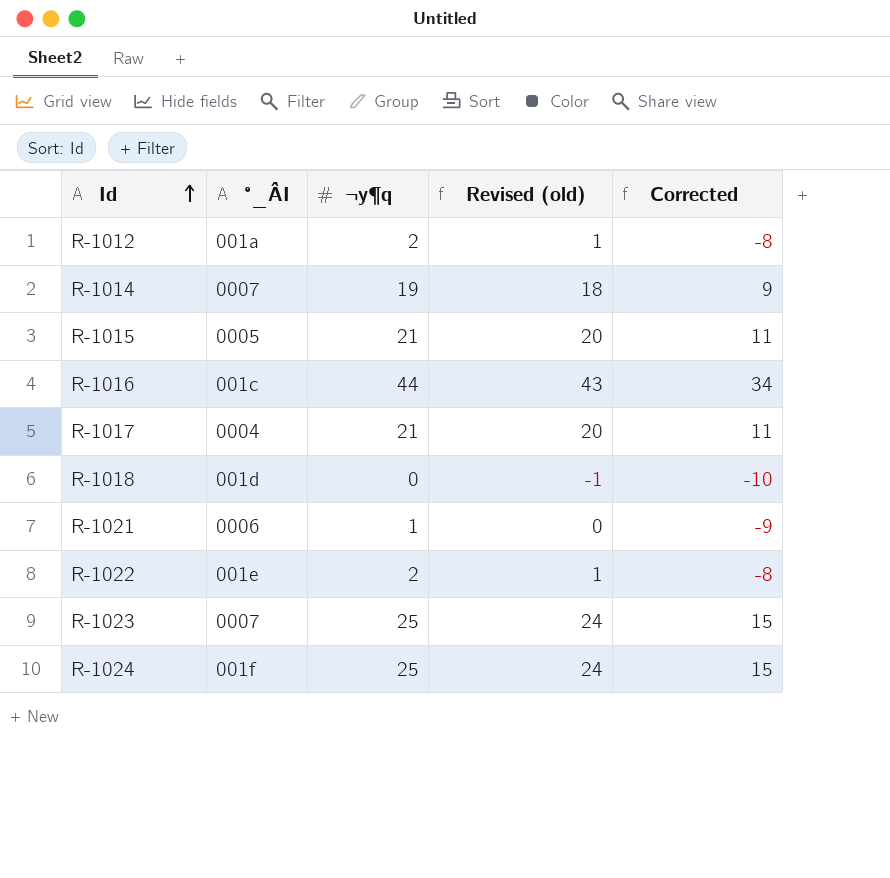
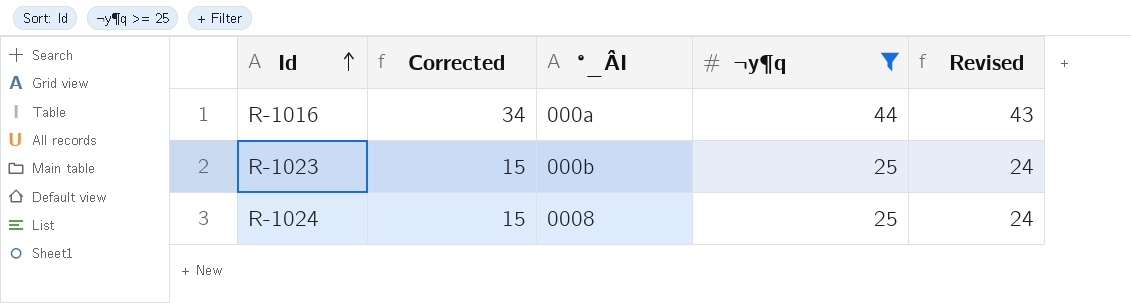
filter: none -> ¬y¶q >= 25
column Corrected | position: 5 -> 2
column name: Revised (old) -> Revised
R-1016 | °_ÂI: 001c -> 000a
R-1023 | °_ÂI: 0007 -> 000b
R-1024 | °_ÂI: 001f -> 0008

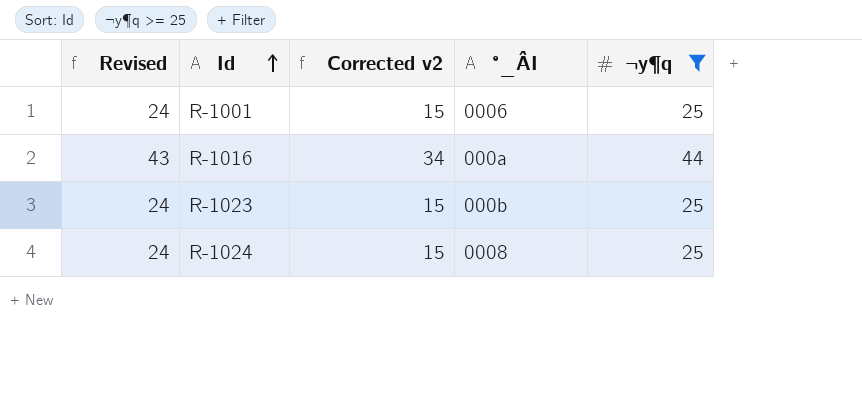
column Revised | position: 5 -> 1
column name: Corrected -> Corrected v2
row R-1001: none -> 24 | 15 | 0006 | 25

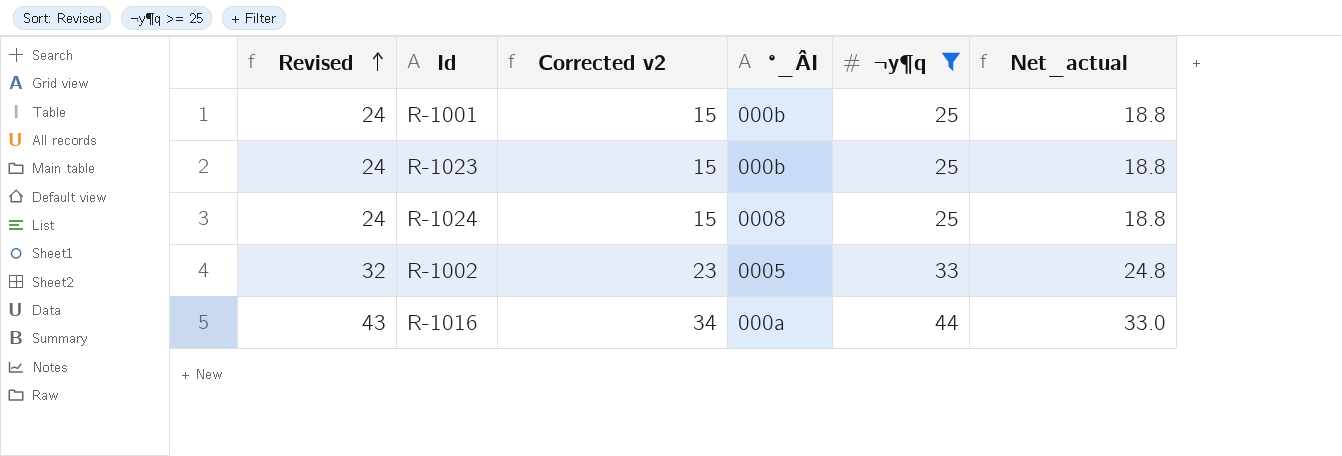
row order: Id ascending -> Revised ascending
column Net_actual | formula: none -> [¬y¶q] * 0.75
R-1001 | °_ÂI: 0006 -> 000b
row R-1002: none -> 32 | 23 | 0005 | 33 | 24.8

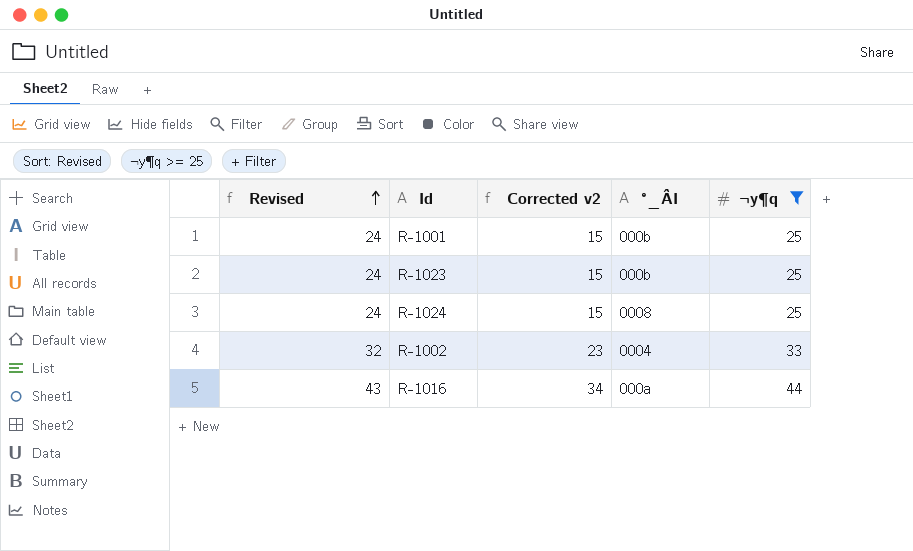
column Net_actual | formula: [¬y¶q] * 0.75 -> none
R-1002 | °_ÂI: 0005 -> 0004

